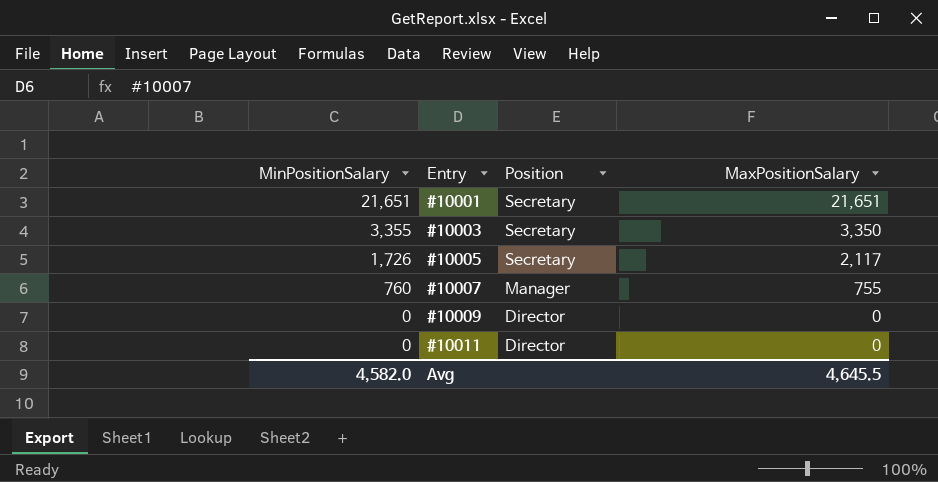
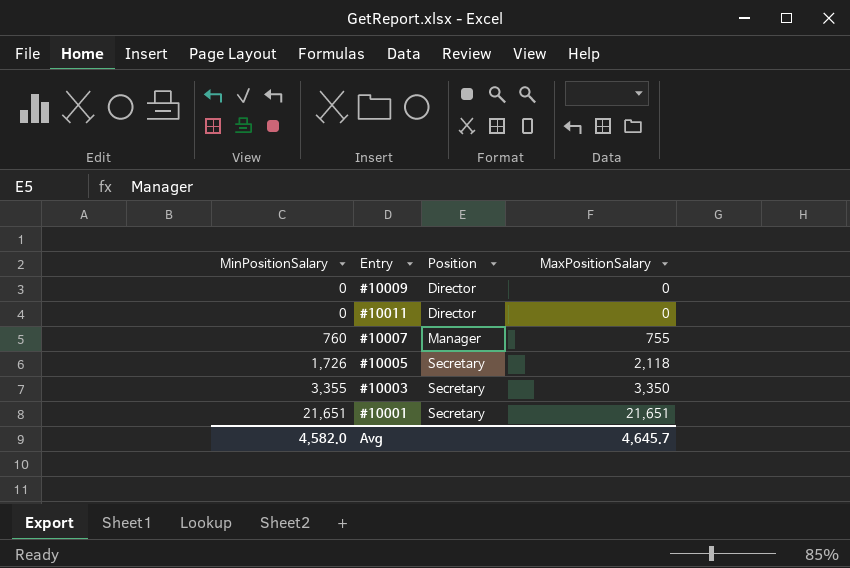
row order: MinPositionSalary descending -> MinPositionSalary ascending
#10005 | MaxPositionSalary: 2,117 -> 2,118
Avg | MaxPositionSalary: 4,645.5 -> 4,645.7

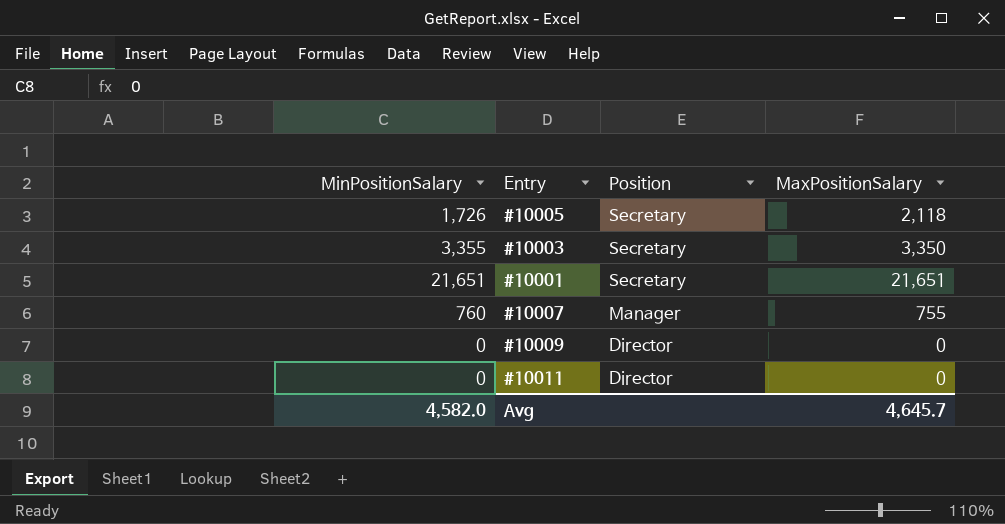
row order: MinPositionSalary ascending -> Position descending

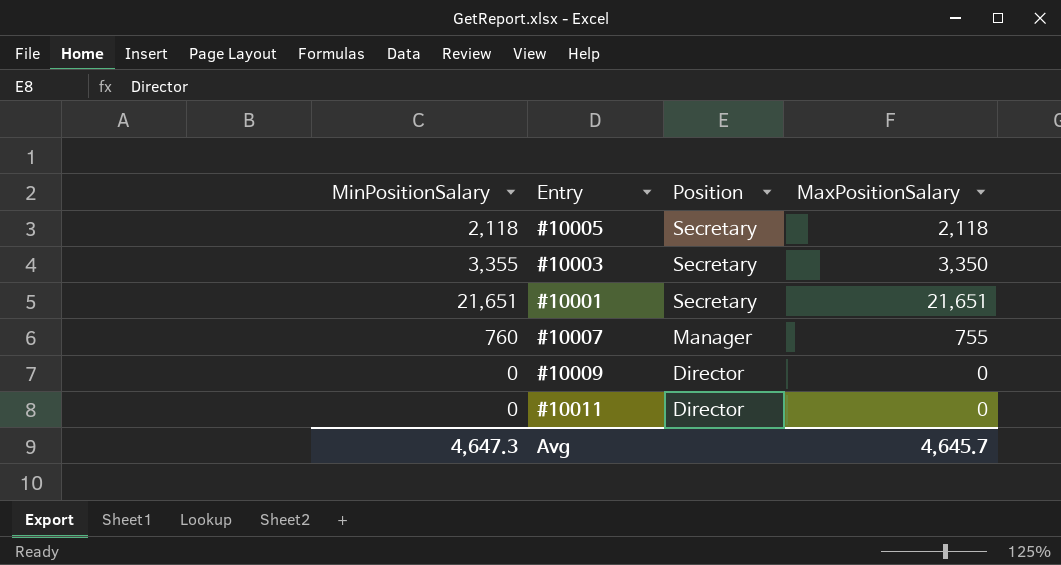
#10005 | MinPositionSalary: 1,726 -> 2,118
Avg | MinPositionSalary: 4,582.0 -> 4,647.3

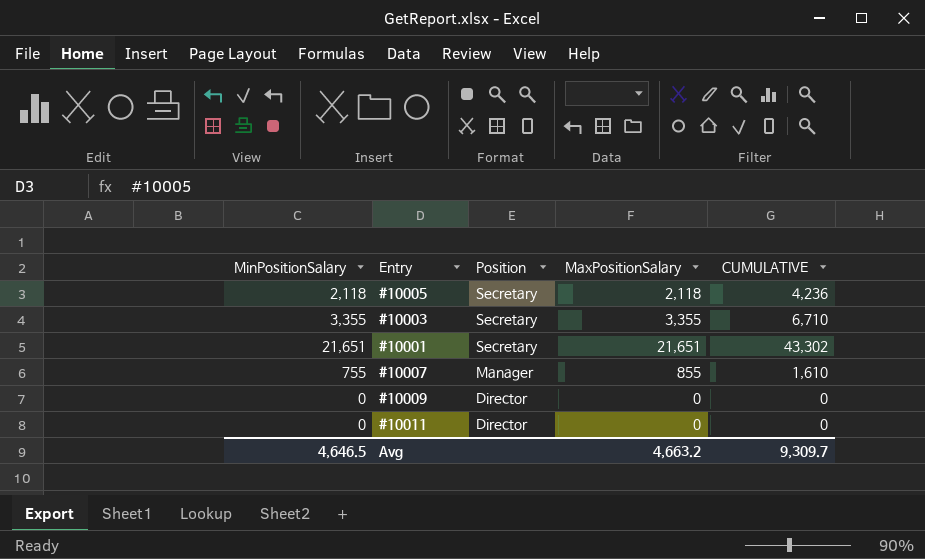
column CUMULATIVE | formula: none -> [MinPositionSalary] + [MaxPositionSalary]
#10003 | MaxPositionSalary: 3,350 -> 3,355
#10007 | MinPositionSalary: 760 -> 755
#10007 | MaxPositionSalary: 755 -> 855
Avg | MinPositionSalary: 4,647.3 -> 4,646.5
Avg | MaxPositionSalary: 4,645.7 -> 4,663.2

